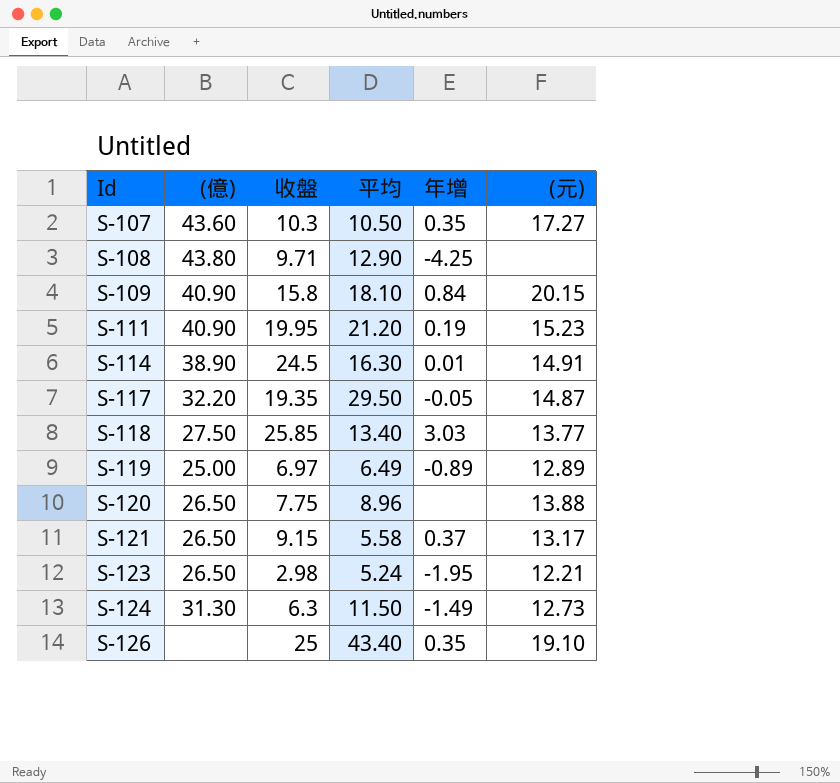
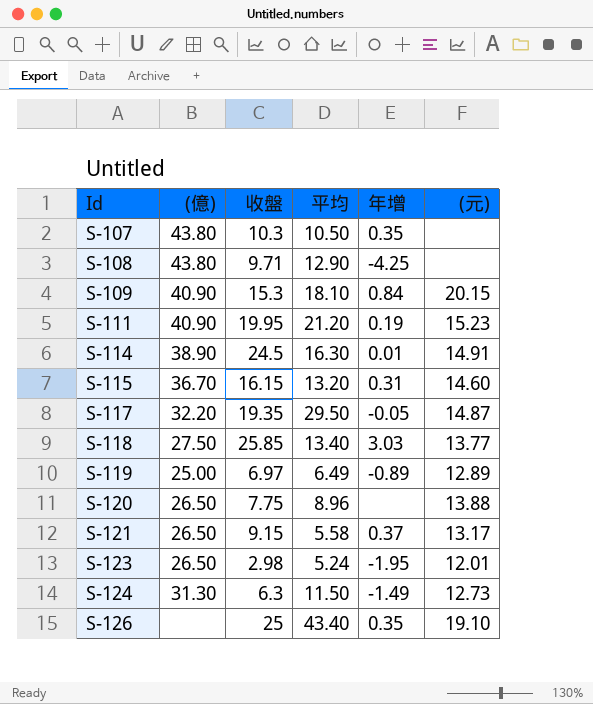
S-107 | (億): 43.60 -> 43.80
S-107 | (元): 17.27 -> none
S-109 | 收盤: 15.8 -> 15.3
row S-115: none -> 36.70 | 16.15 | 13.20 | 0.31 | 14.60
S-123 | (元): 12.21 -> 12.01

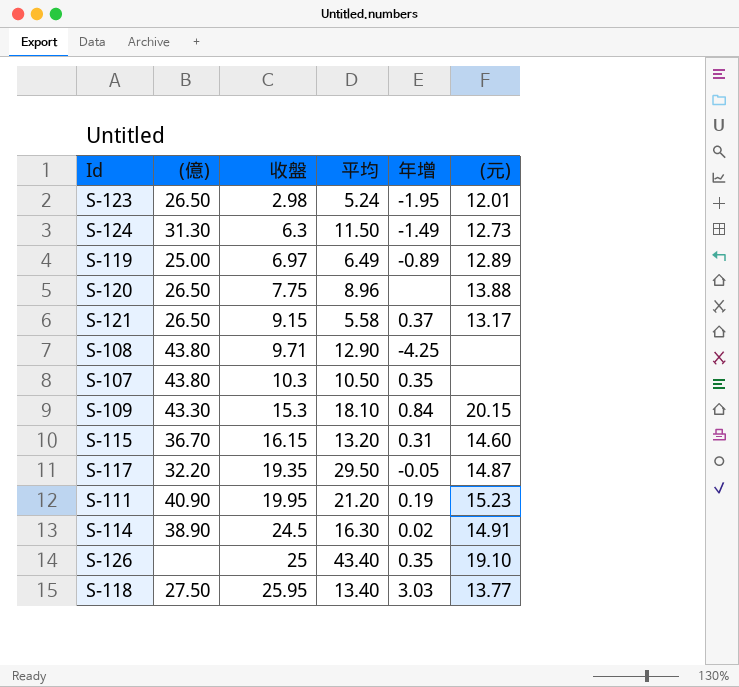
row order: Id ascending -> 收盤 ascending
S-109 | (億): 40.90 -> 43.30
S-114 | 年增: 0.01 -> 0.02
S-118 | 收盤: 25.85 -> 25.95

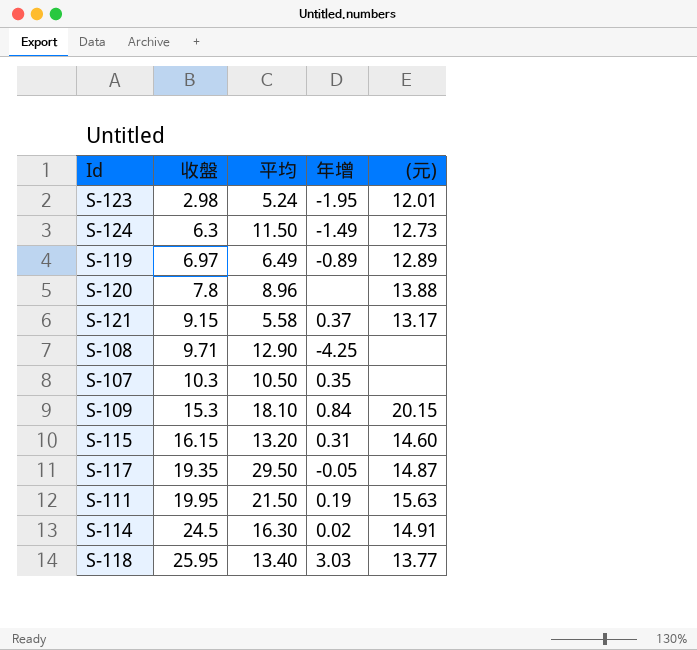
column (億) | position: 2 -> none
row S-126: none | 25 | 43.40 | 0.35 | 19.10 -> none
S-120 | 收盤: 7.75 -> 7.8
S-111 | 平均: 21.20 -> 21.50
S-111 | (元): 15.23 -> 15.63

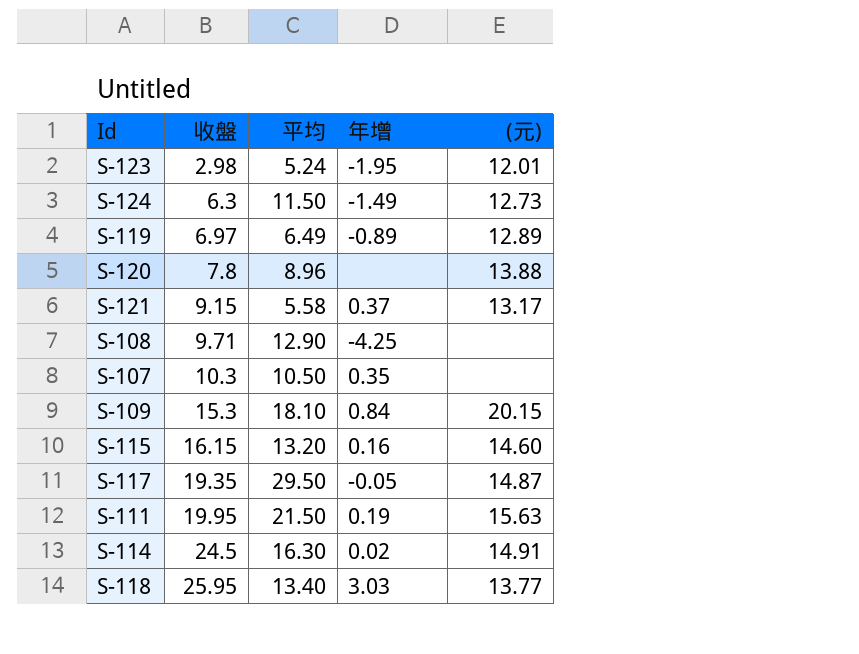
S-115 | 年增: 0.31 -> 0.16

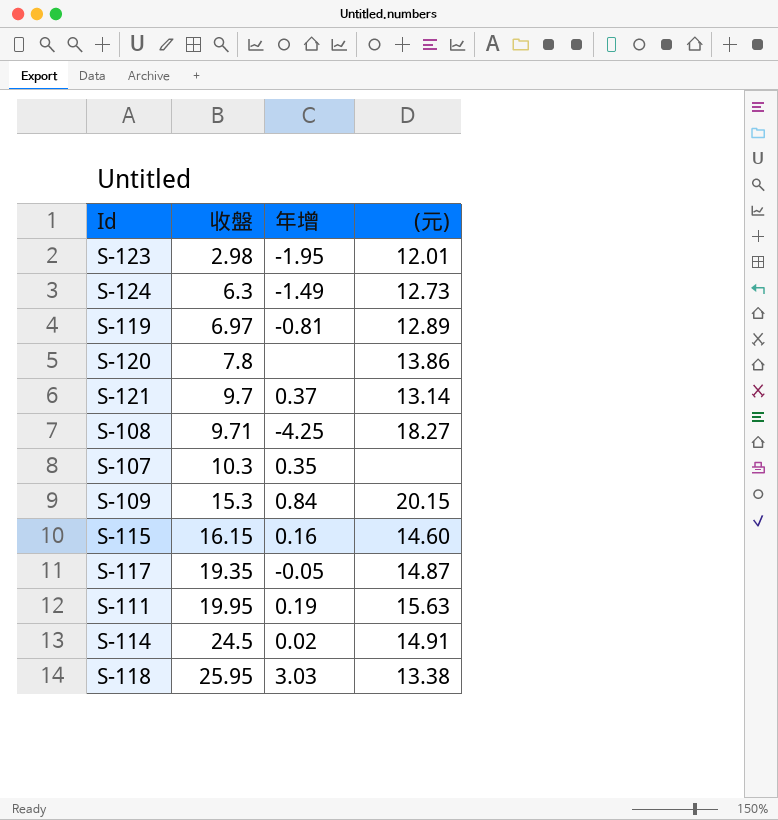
column 平均 | position: 3 -> none
S-119 | 年增: -0.89 -> -0.81
S-120 | (元): 13.88 -> 13.86
S-121 | 收盤: 9.15 -> 9.7
S-121 | (元): 13.17 -> 13.14
S-108 | (元): none -> 18.27
S-118 | (元): 13.77 -> 13.38

